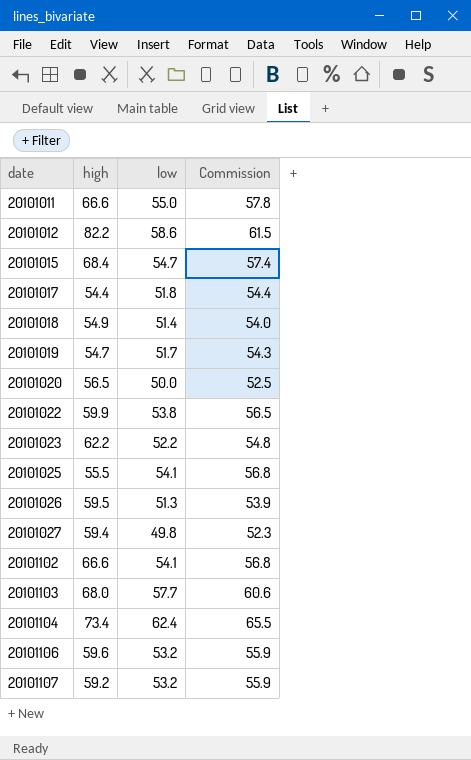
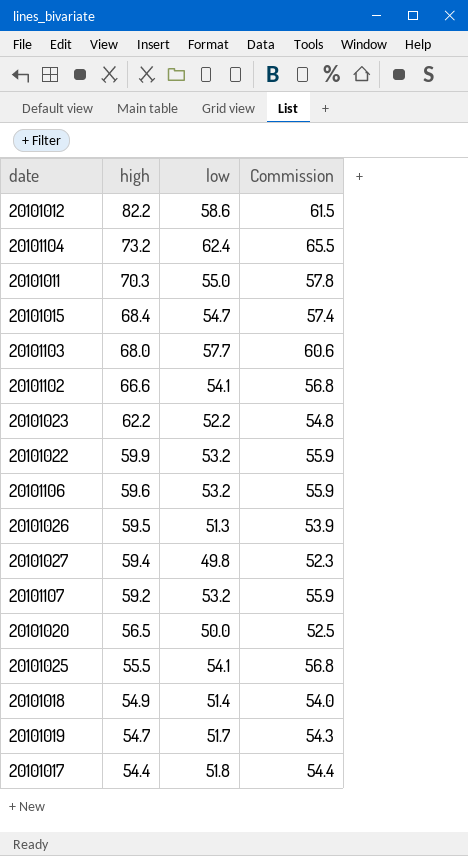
row order: date ascending -> high descending
20101104 | high: 73.4 -> 73.2
20101011 | high: 66.6 -> 70.3
20101022 | low: 53.8 -> 53.2
20101022 | Commission: 56.5 -> 55.9

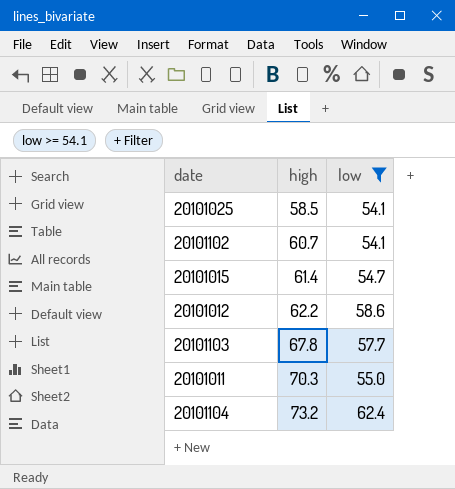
filter: none -> low >= 54.1
row order: high descending -> high ascending
column Commission | formula: [low] * 1.05 -> none
20101025 | high: 55.5 -> 58.5
20101102 | high: 66.6 -> 60.7
20101015 | high: 68.4 -> 61.4
20101012 | high: 82.2 -> 62.2
20101103 | high: 68.0 -> 67.8

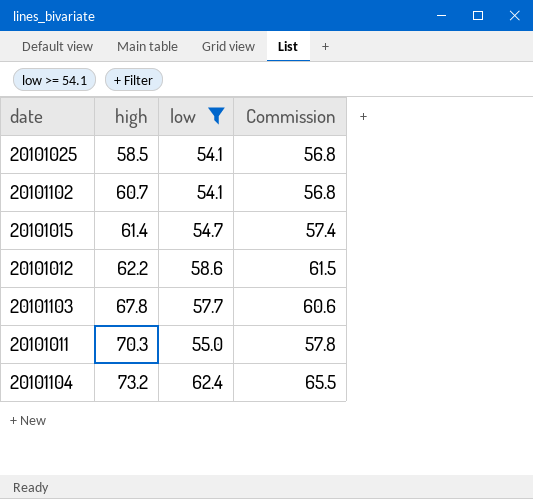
column Commission | formula: none -> [low] * 1.05

